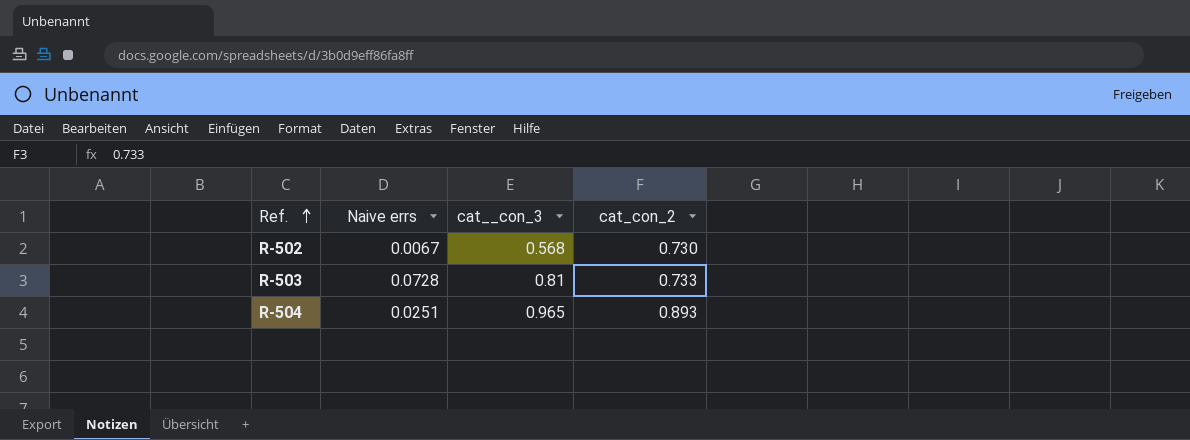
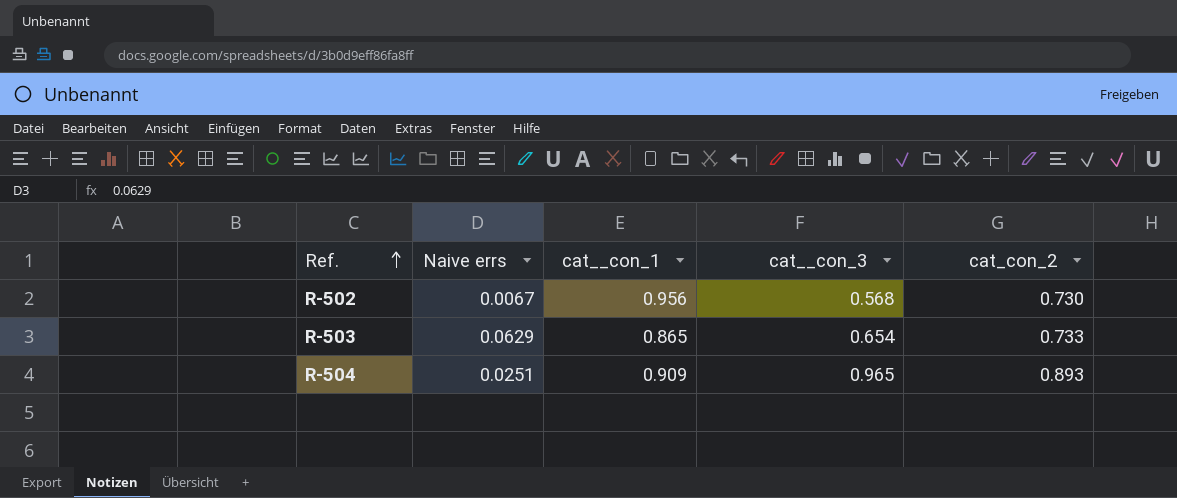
column cat__con_1 | position: none -> 3
R-503 | Naive errs: 0.0728 -> 0.0629
R-503 | cat__con_3: 0.81 -> 0.654

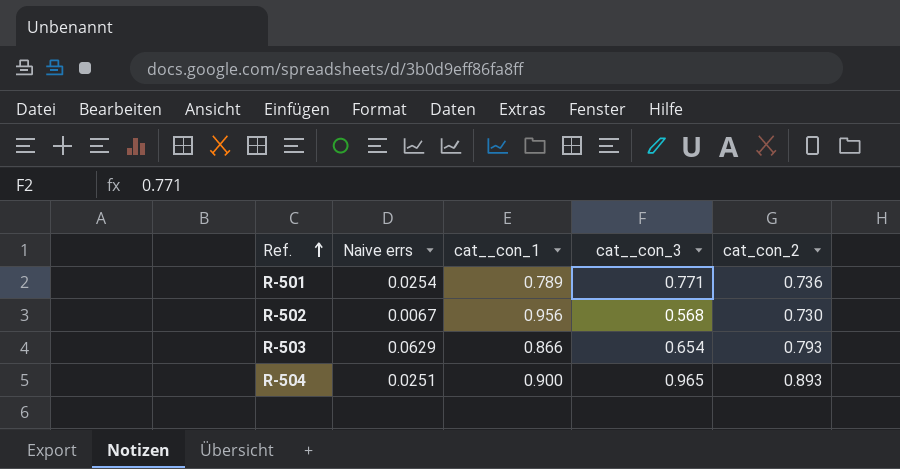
row R-501: none -> 0.0254 | 0.789 | 0.771 | 0.736
R-503 | cat__con_1: 0.865 -> 0.866
R-503 | cat_con_2: 0.733 -> 0.793
R-504 | cat__con_1: 0.909 -> 0.900

